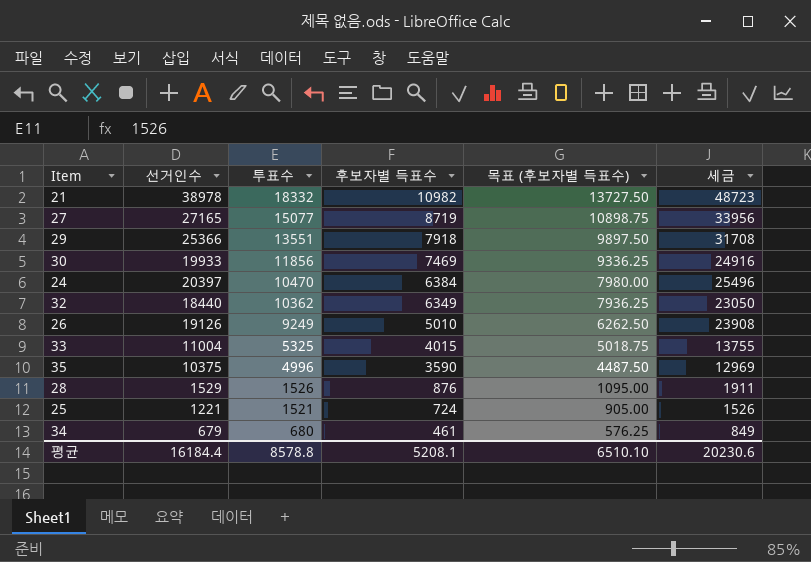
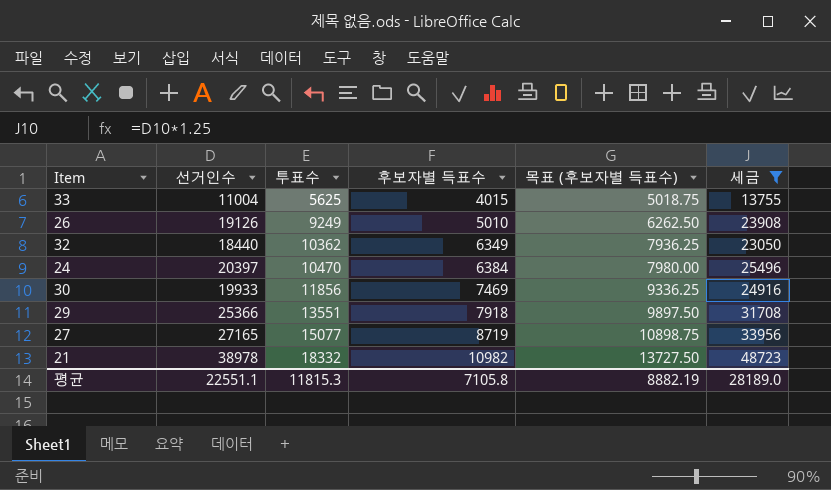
filter: none -> 세금 >= 13755
row order: 투표수 descending -> 투표수 ascending
33 | 투표수: 5325 -> 5625
평균 | 선거인수: 16184.4 -> 22551.1
평균 | 투표수: 8578.8 -> 11815.3
평균 | 후보자별 득표수: 5208.1 -> 7105.8
평균 | 목표 (후보자별 득표수): 6510.10 -> 8882.19
평균 | 세금: 20230.6 -> 28189.0

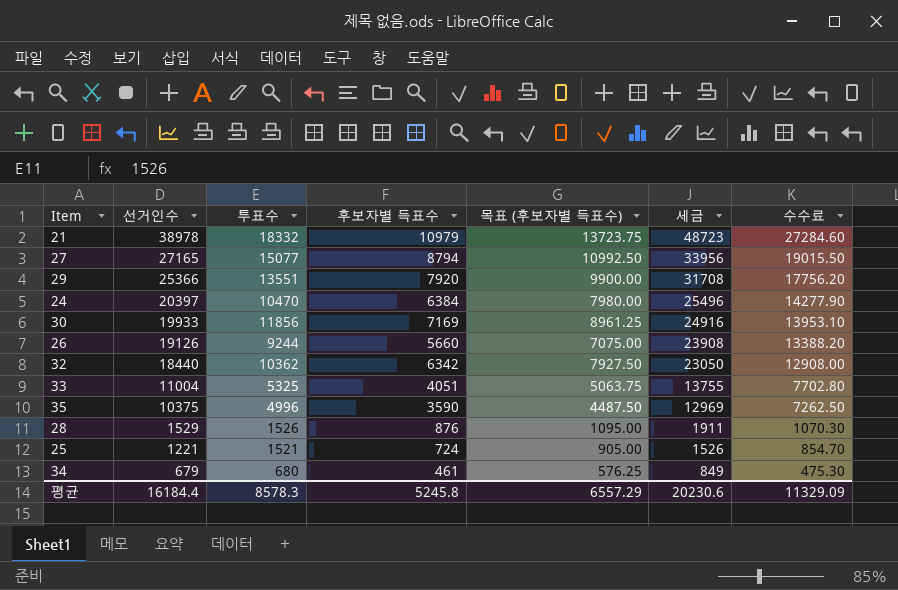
filter: 세금 >= 13755 -> none
row order: 투표수 ascending -> 선거인수 descending
column 수수료 | formula: none -> [선거인수] * 0.7
21 | 후보자별 득표수: 10982 -> 10979
21 | 목표 (후보자별 득표수): 13727.50 -> 13723.75
27 | 후보자별 득표수: 8719 -> 8794
27 | 목표 (후보자별 득표수): 10898.75 -> 10992.50
29 | 후보자별 득표수: 7918 -> 7920
29 | 목표 (후보자별 득표수): 9897.50 -> 9900.00
30 | 후보자별 득표수: 7469 -> 7169
30 | 목표 (후보자별 득표수): 9336.25 -> 8961.25
26 | 투표수: 9249 -> 9244
26 | 후보자별 득표수: 5010 -> 5660
26 | 목표 (후보자별 득표수): 6262.50 -> 7075.00
32 | 후보자별 득표수: 6349 -> 6342
32 | 목표 (후보자별 득표수): 7936.25 -> 7927.50
33 | 투표수: 5625 -> 5325
33 | 후보자별 득표수: 4015 -> 4051
33 | 목표 (후보자별 득표수): 5018.75 -> 5063.75
평균 | 선거인수: 22551.1 -> 16184.4
평균 | 투표수: 11815.3 -> 8578.3
평균 | 후보자별 득표수: 7105.8 -> 5245.8
평균 | 목표 (후보자별 득표수): 8882.19 -> 6557.29
평균 | 세금: 28189.0 -> 20230.6

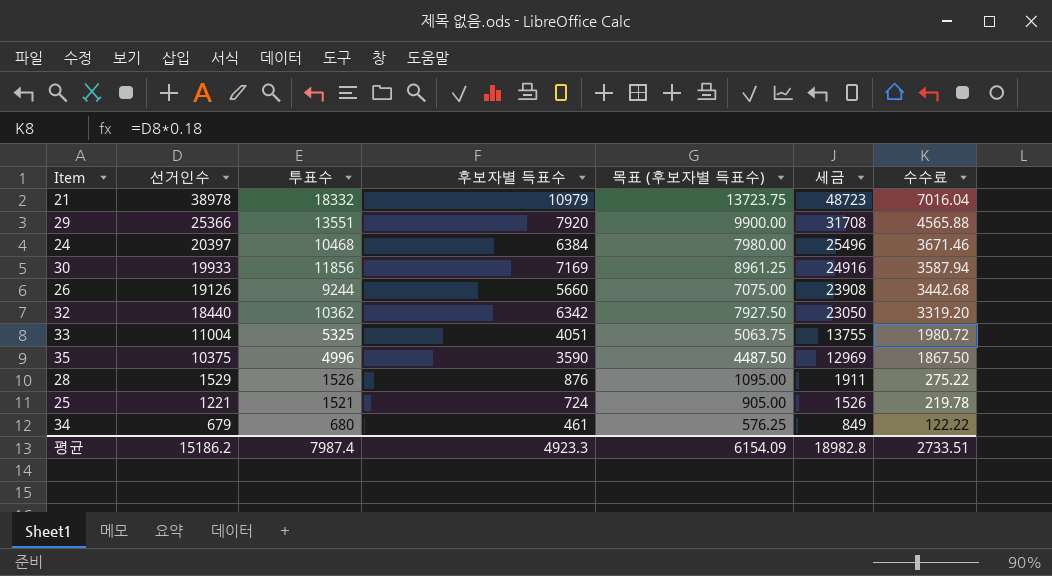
column 수수료 | formula: [선거인수] * 0.7 -> [선거인수] * 0.18
row 27: 27165 | 15077 | 8794 | 10992.50 | 33956 | 19015.50 -> none
24 | 투표수: 10470 -> 10468
평균 | 선거인수: 16184.4 -> 15186.2
평균 | 투표수: 8578.3 -> 7987.4
평균 | 후보자별 득표수: 5245.8 -> 4923.3
평균 | 목표 (후보자별 득표수): 6557.29 -> 6154.09
평균 | 세금: 20230.6 -> 18982.8
평균 | 수수료: 11329.09 -> 2733.51

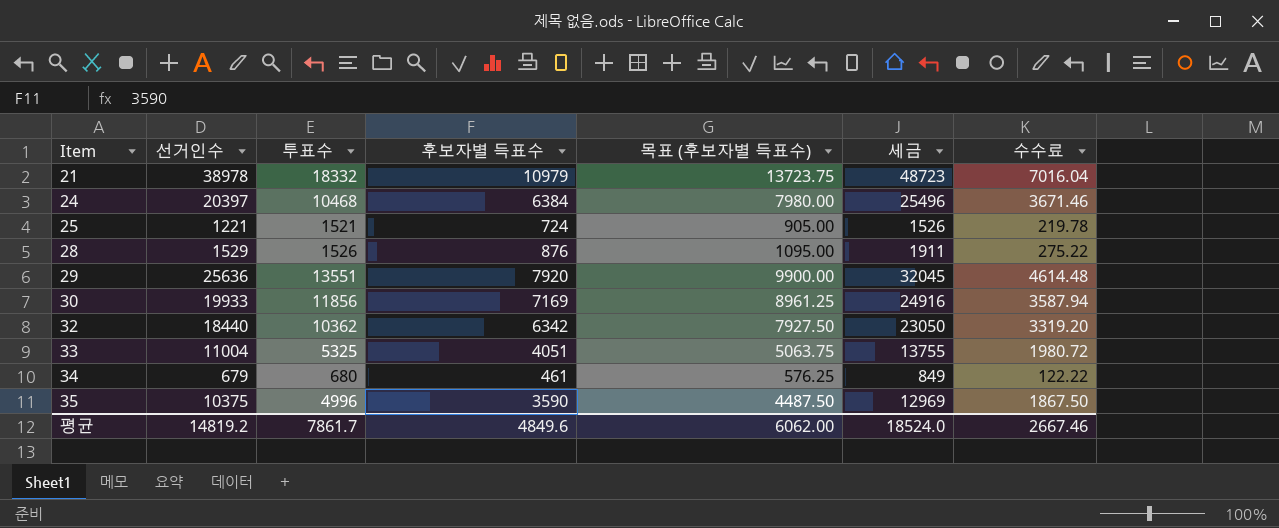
row order: 선거인수 descending -> Item ascending
row 26: 19126 | 9244 | 5660 | 7075.00 | 23908 | 3442.68 -> none
29 | 선거인수: 25366 -> 25636
29 | 세금: 31708 -> 32045
29 | 수수료: 4565.88 -> 4614.48
평균 | 선거인수: 15186.2 -> 14819.2
평균 | 투표수: 7987.4 -> 7861.7
평균 | 후보자별 득표수: 4923.3 -> 4849.6
평균 | 목표 (후보자별 득표수): 6154.09 -> 6062.00
평균 | 세금: 18982.8 -> 18524.0
평균 | 수수료: 2733.51 -> 2667.46

